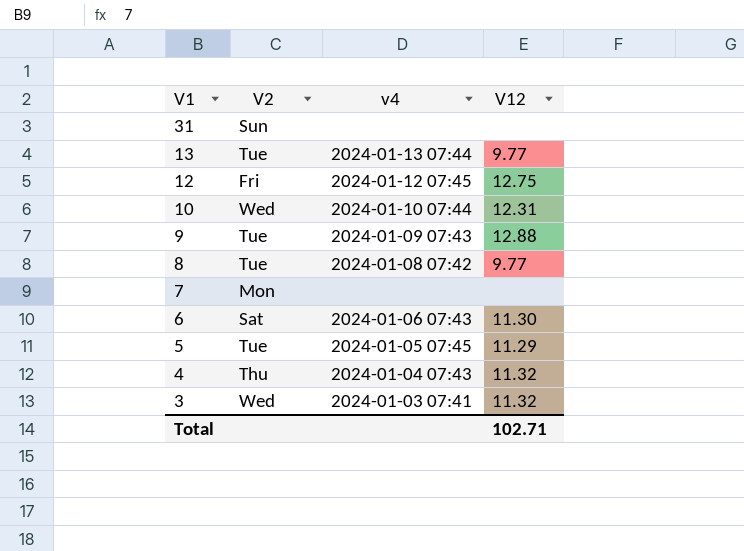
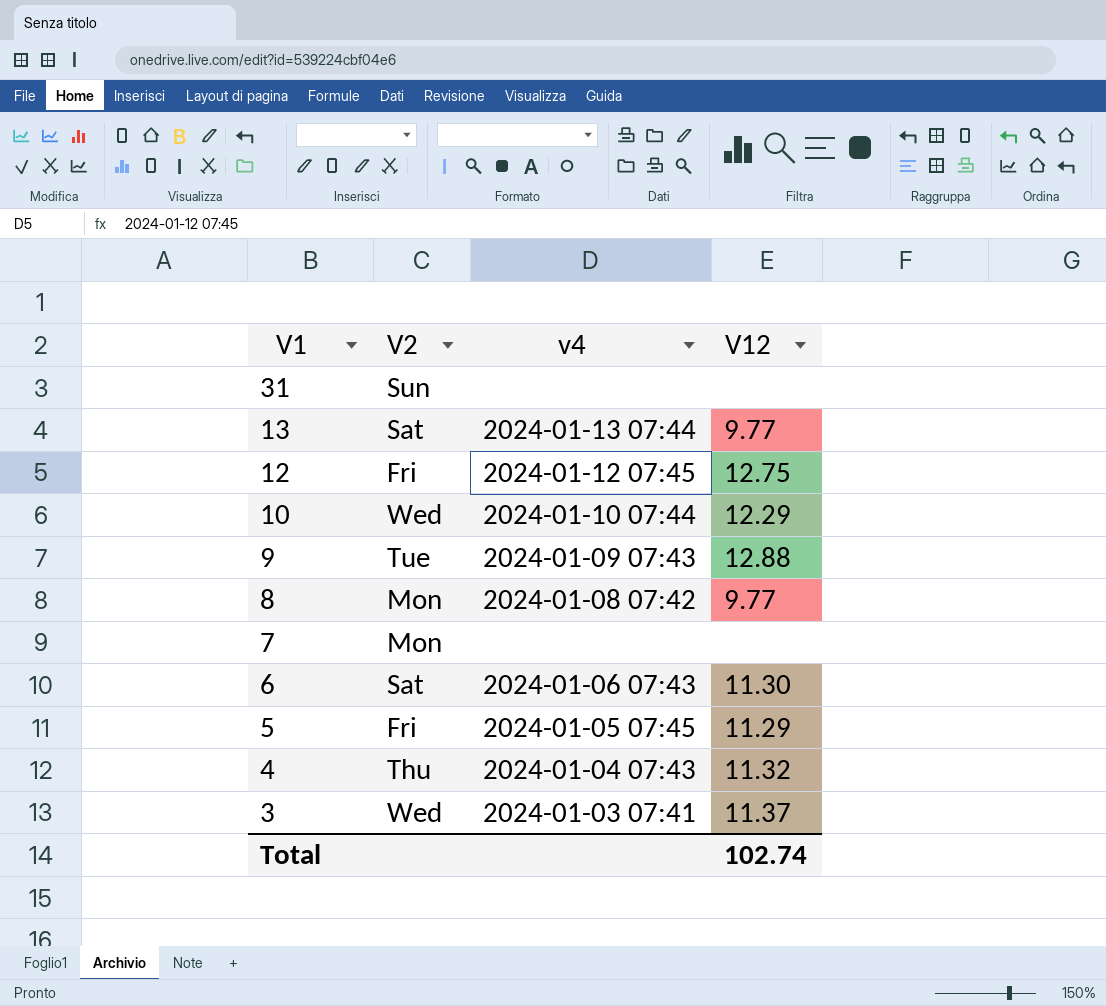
13 | V2: Tue -> Sat
10 | V12: 12.31 -> 12.29
8 | V2: Tue -> Mon
5 | V2: Tue -> Fri
3 | V12: 11.32 -> 11.37
Total | V12: 102.71 -> 102.74

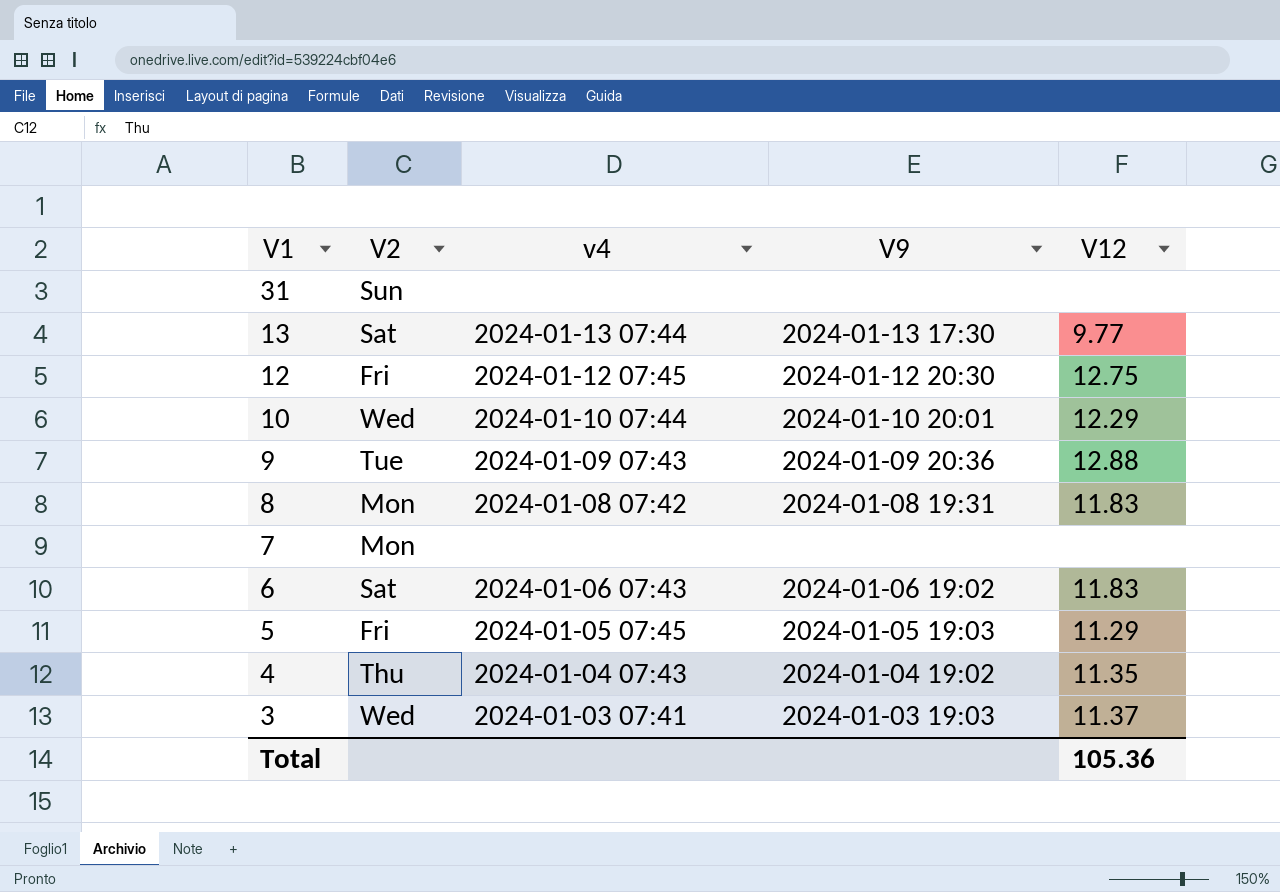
column V9 | position: none -> 4
8 | V12: 9.77 -> 11.83
6 | V12: 11.30 -> 11.83
4 | V12: 11.32 -> 11.35
Total | V12: 102.74 -> 105.36

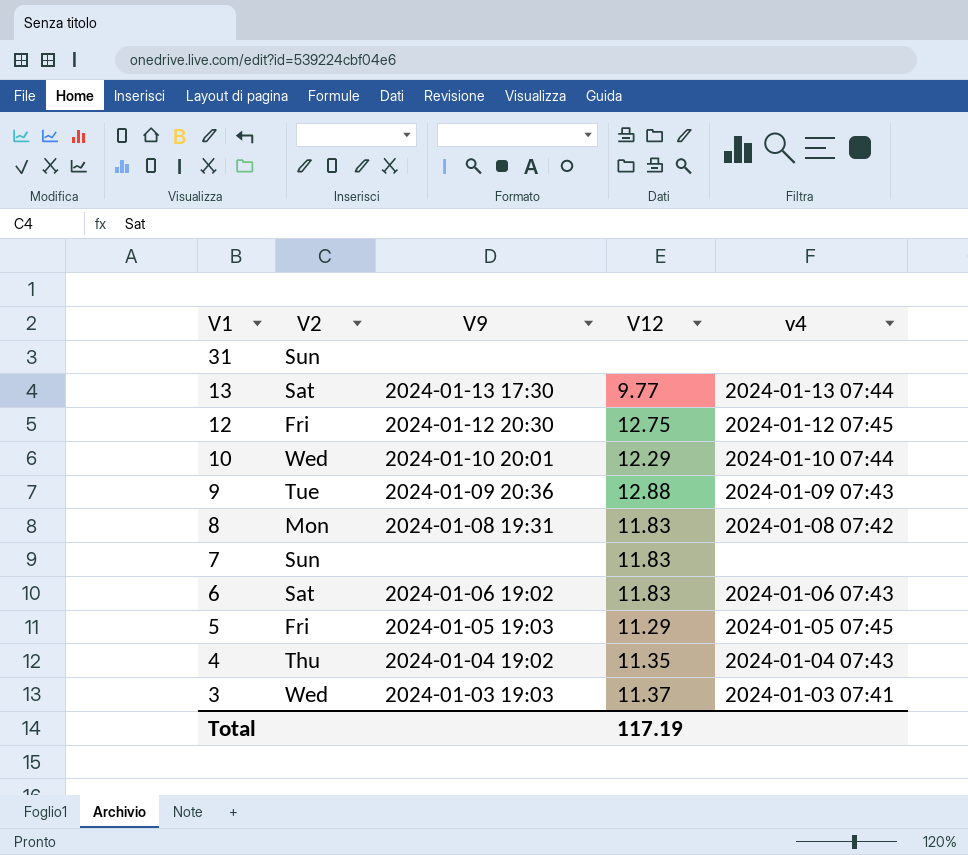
column v4 | position: 3 -> 5
7 | V2: Mon -> Sun
7 | V12: none -> 11.83
Total | V12: 105.36 -> 117.19

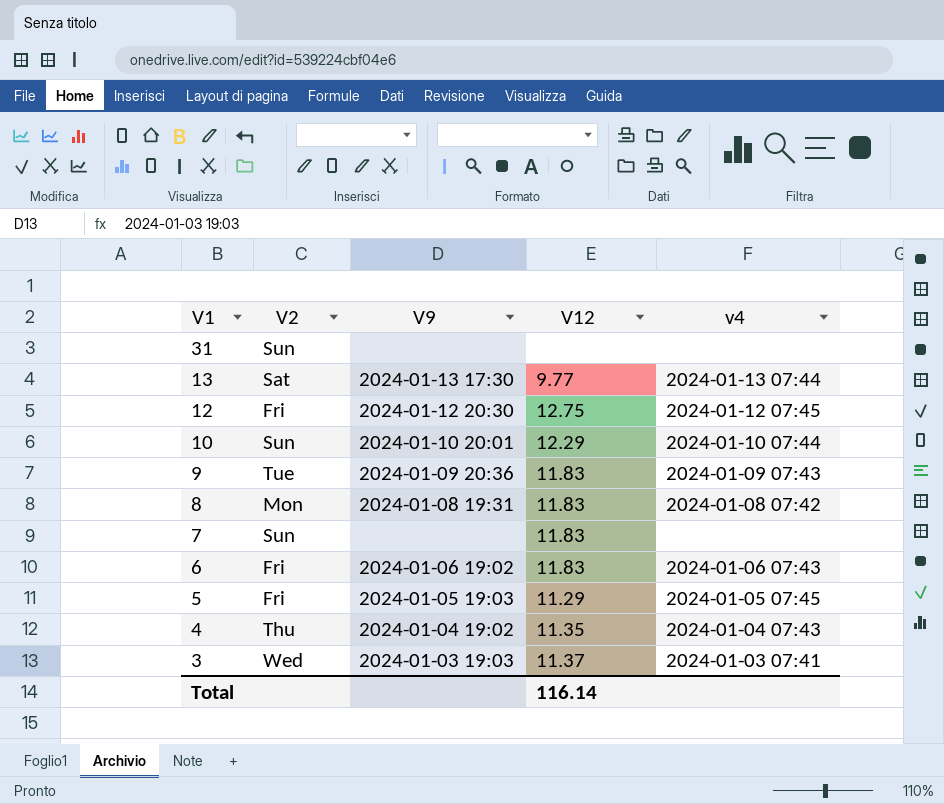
10 | V2: Wed -> Sun
9 | V12: 12.88 -> 11.83
6 | V2: Sat -> Fri
Total | V12: 117.19 -> 116.14

